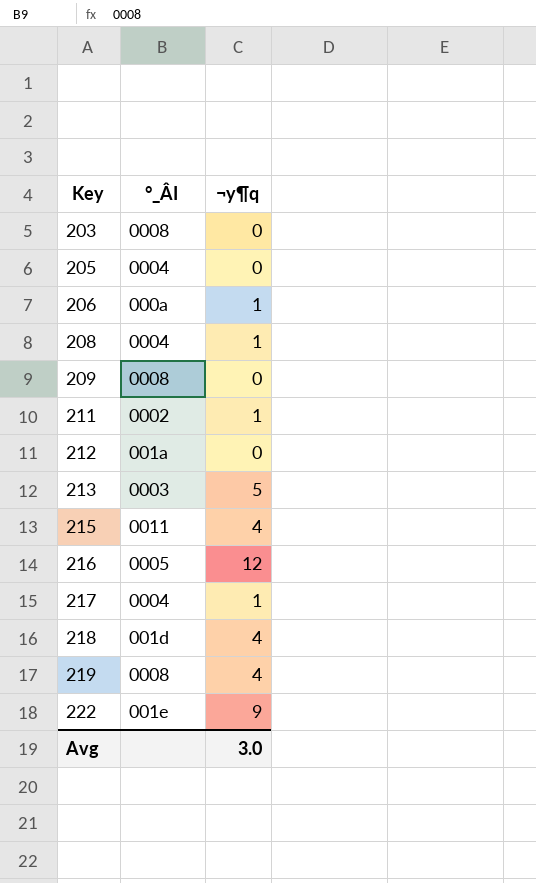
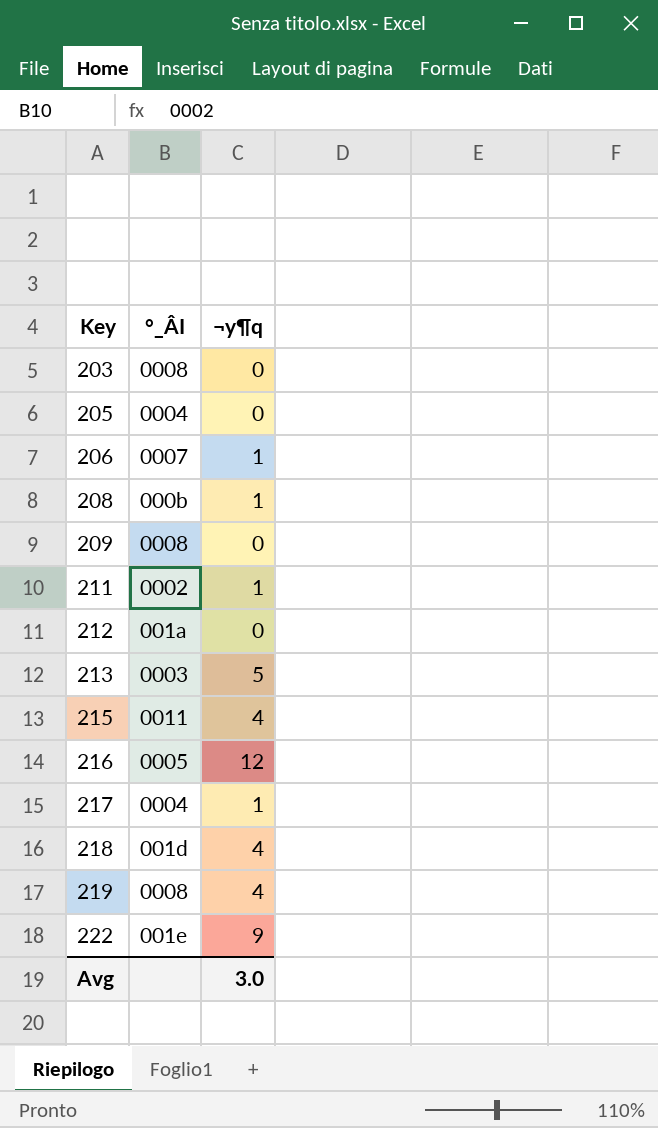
206 | °_ÂI: 000a -> 0007
208 | °_ÂI: 0004 -> 000b

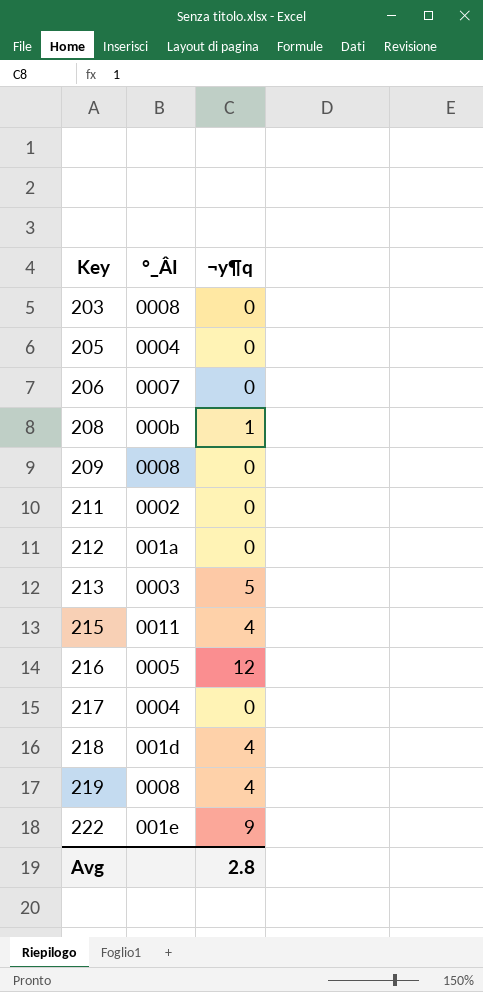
206 | ¬y¶q: 1 -> 0
211 | ¬y¶q: 1 -> 0
217 | ¬y¶q: 1 -> 0
Avg | ¬y¶q: 3.0 -> 2.8

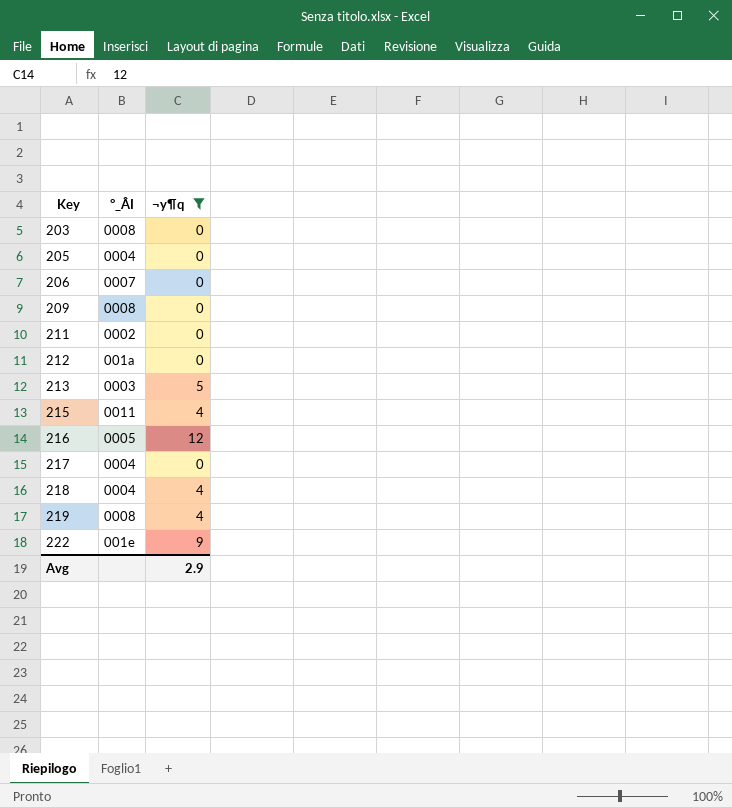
filter: none -> ¬y¶q != 1
218 | °_ÂI: 001d -> 0004
Avg | ¬y¶q: 2.8 -> 2.9

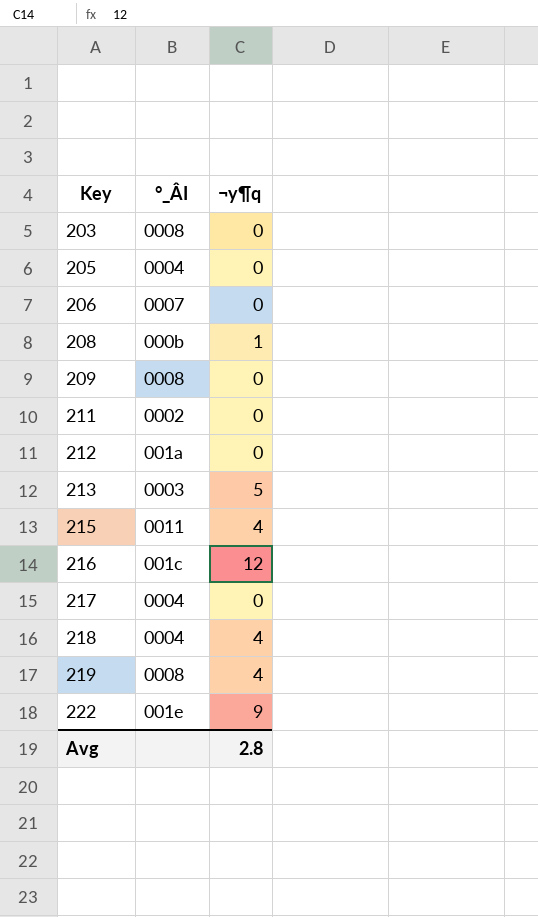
filter: ¬y¶q != 1 -> none
216 | °_ÂI: 0005 -> 001c
Avg | ¬y¶q: 2.9 -> 2.8

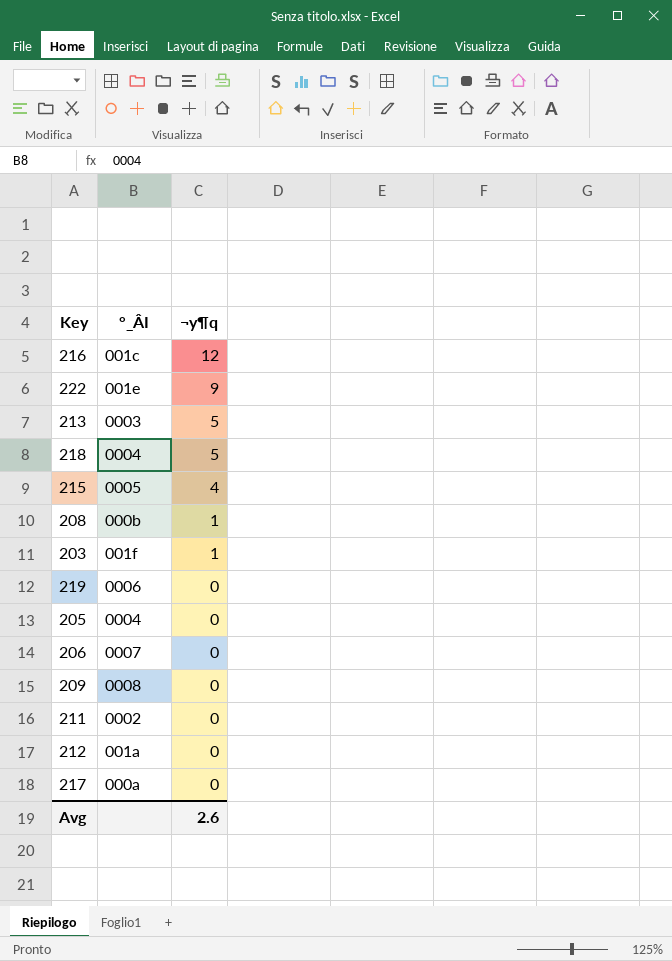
row order: Key ascending -> ¬y¶q descending
218 | ¬y¶q: 4 -> 5
215 | °_ÂI: 0011 -> 0005
203 | °_ÂI: 0008 -> 001f
203 | ¬y¶q: 0 -> 1
219 | °_ÂI: 0008 -> 0006
219 | ¬y¶q: 4 -> 0
217 | °_ÂI: 0004 -> 000a
Avg | ¬y¶q: 2.8 -> 2.6

